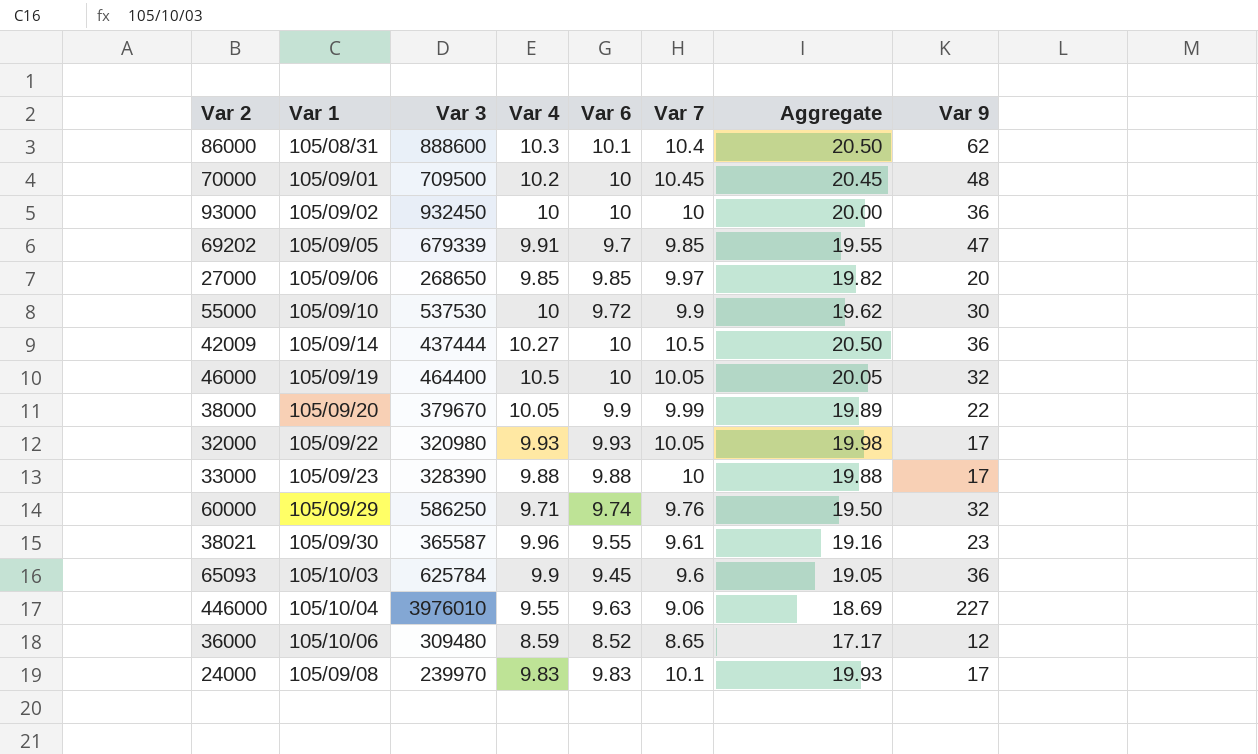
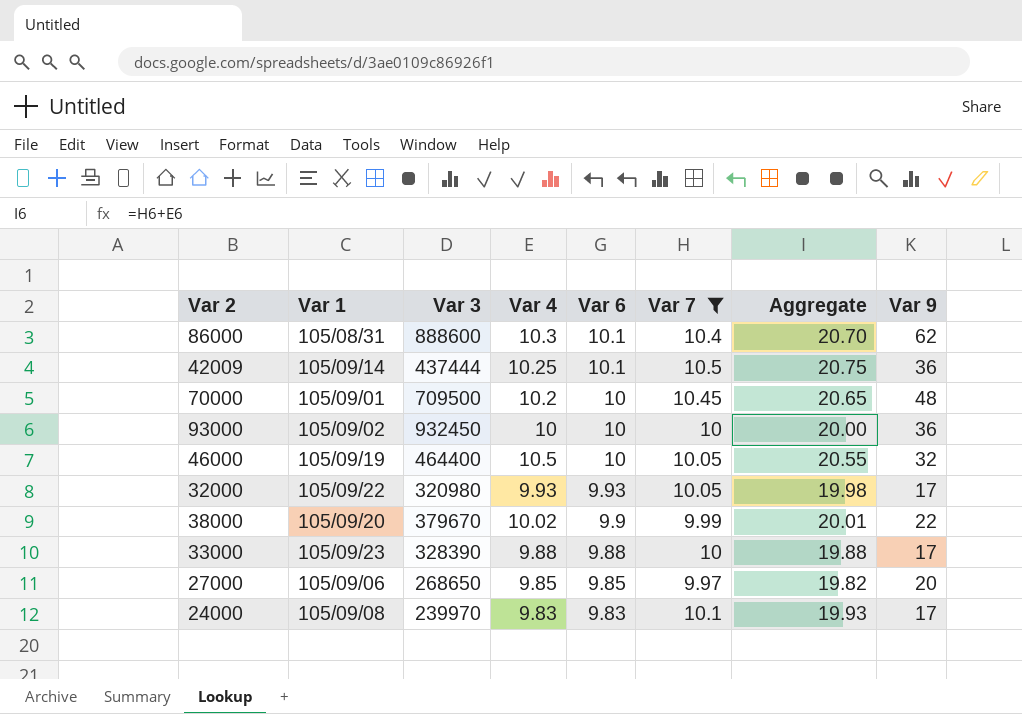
filter: none -> Var 7 >= 9.97
row order: none -> Var 6 descending
column Aggregate | formula: [Var 6] + [Var 7] -> [Var 4] + [Var 7]
42009 | Var 4: 10.27 -> 10.25
42009 | Var 6: 10 -> 10.1
38000 | Var 4: 10.05 -> 10.02

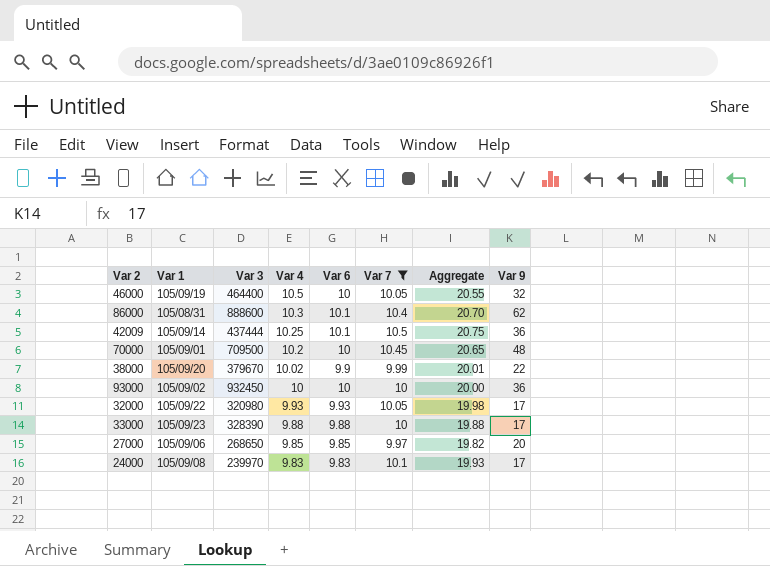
row order: Var 6 descending -> Var 4 descending

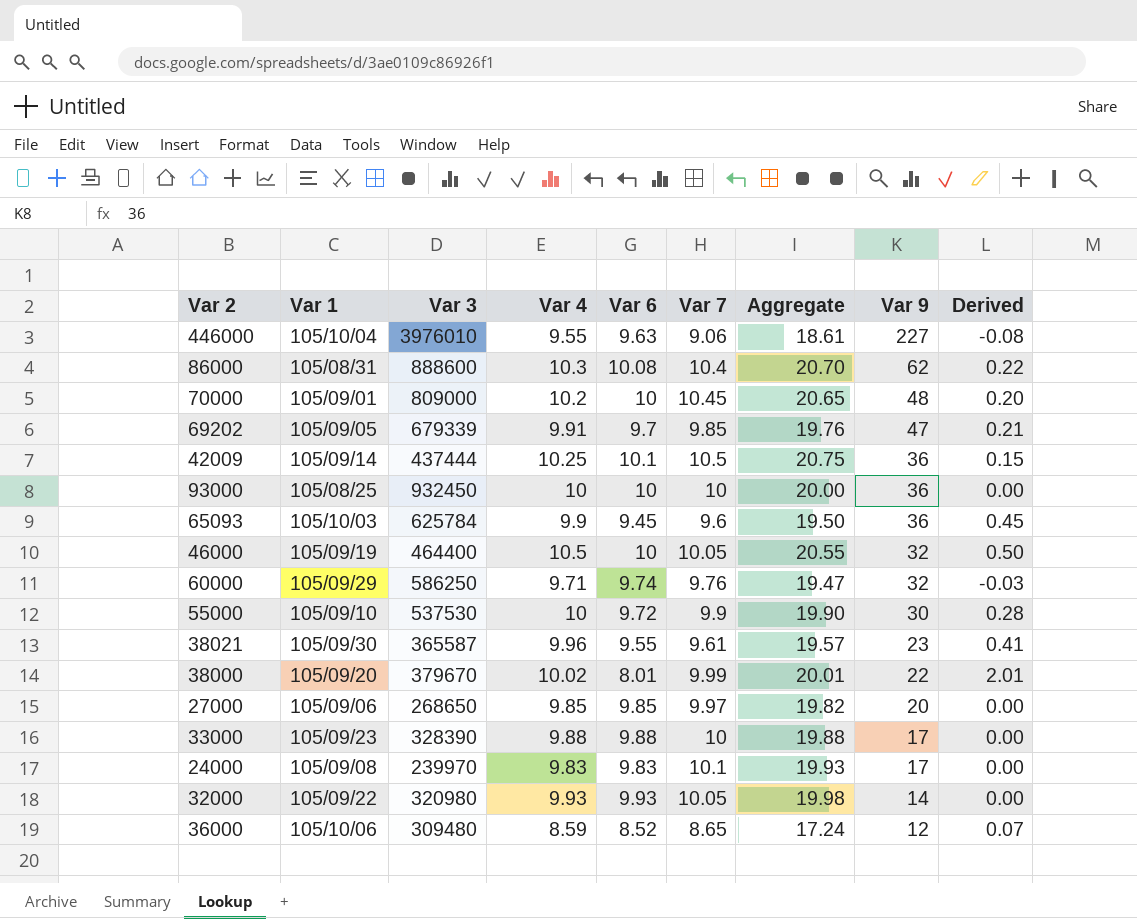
filter: Var 7 >= 9.97 -> none
row order: Var 4 descending -> Var 9 descending
column Derived | formula: none -> [Var 4] - [Var 6]
86000 | Var 6: 10.1 -> 10.08
70000 | Var 3: 709500 -> 809000
93000 | Var 1: 105/09/02 -> 105/08/25
38000 | Var 6: 9.9 -> 8.01
32000 | Var 9: 17 -> 14

